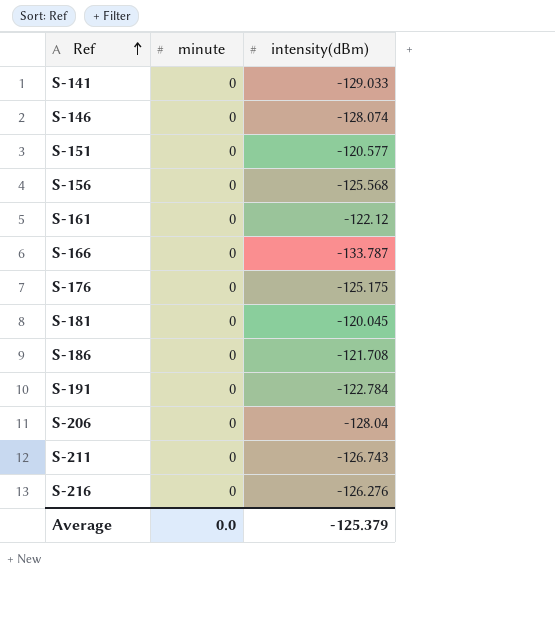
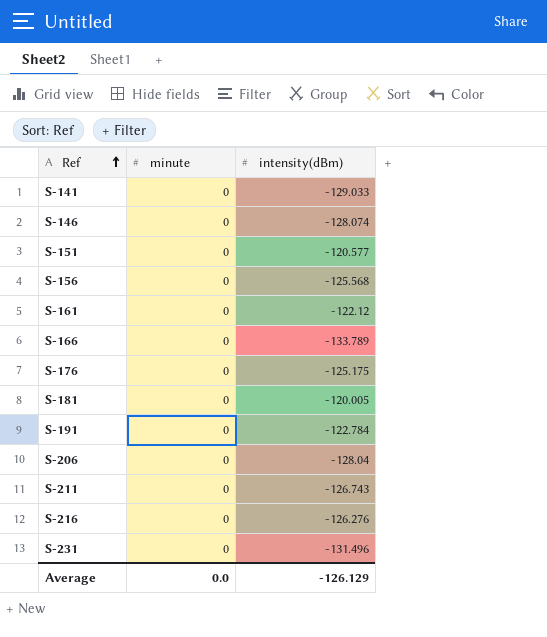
row S-186: 0 | -121.708 -> none
S-166 | intensity(dBm): -133.787 -> -133.789
S-181 | intensity(dBm): -120.045 -> -120.005
row S-231: none -> 0 | -131.496
Average | intensity(dBm): -125.379 -> -126.129

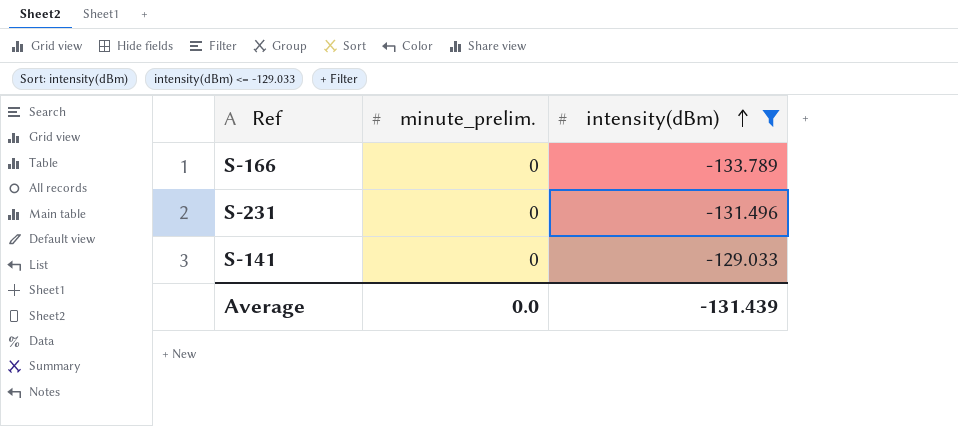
filter: none -> intensity(dBm) <= -129.033
row order: Ref ascending -> intensity(dBm) ascending
column name: minute -> minute_prelim.
Average | intensity(dBm): -126.129 -> -131.439

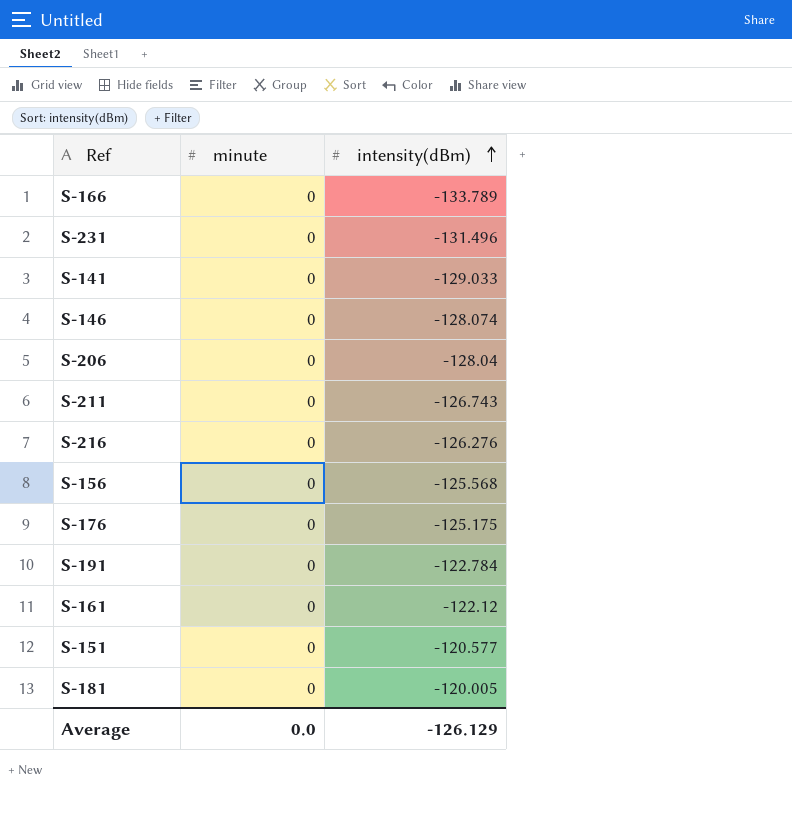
filter: intensity(dBm) <= -129.033 -> none
column name: minute_prelim. -> minute
Average | intensity(dBm): -131.439 -> -126.129

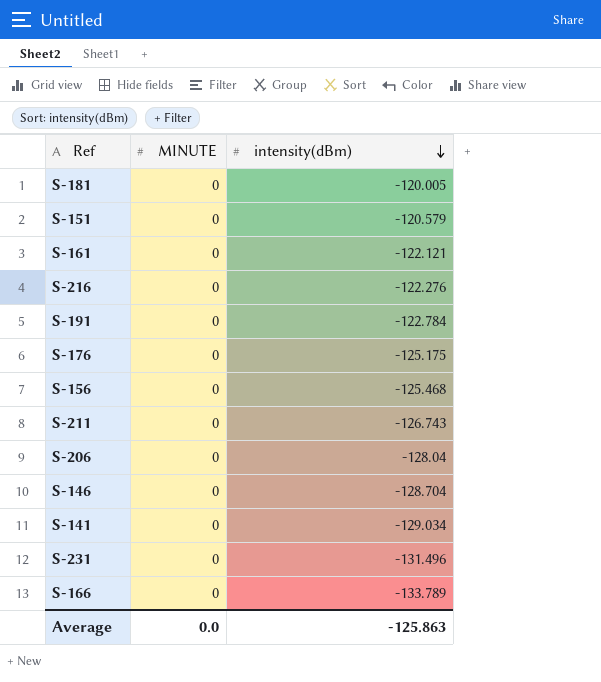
row order: intensity(dBm) ascending -> intensity(dBm) descending
column name: minute -> MINUTE
S-151 | intensity(dBm): -120.577 -> -120.579
S-161 | intensity(dBm): -122.12 -> -122.121
S-216 | intensity(dBm): -126.276 -> -122.276
S-156 | intensity(dBm): -125.568 -> -125.468
S-146 | intensity(dBm): -128.074 -> -128.704
S-141 | intensity(dBm): -129.033 -> -129.034
Average | intensity(dBm): -126.129 -> -125.863

